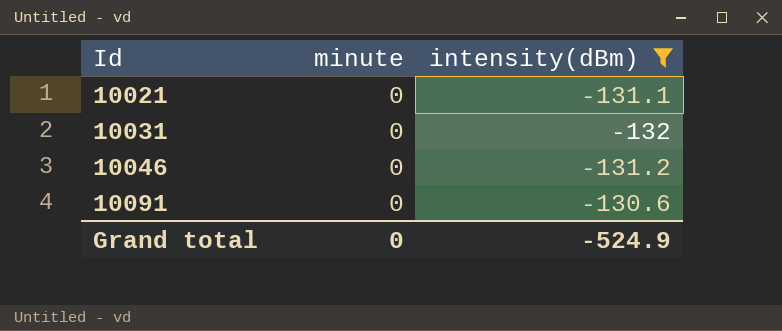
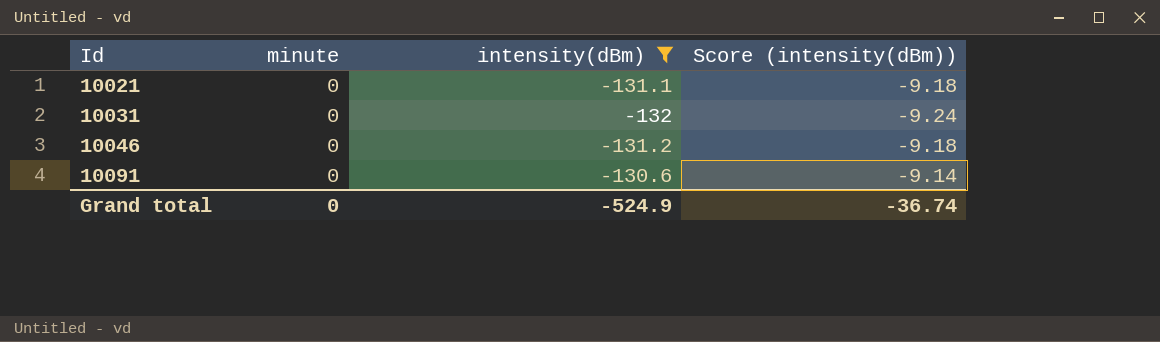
column Score (intensity(dBm)) | formula: none -> [intensity(dBm)] * 0.07

